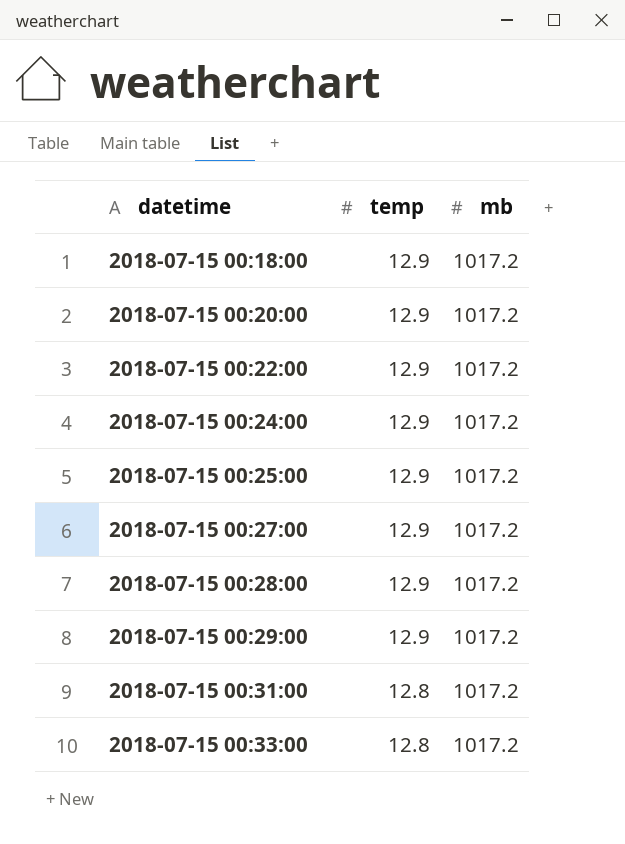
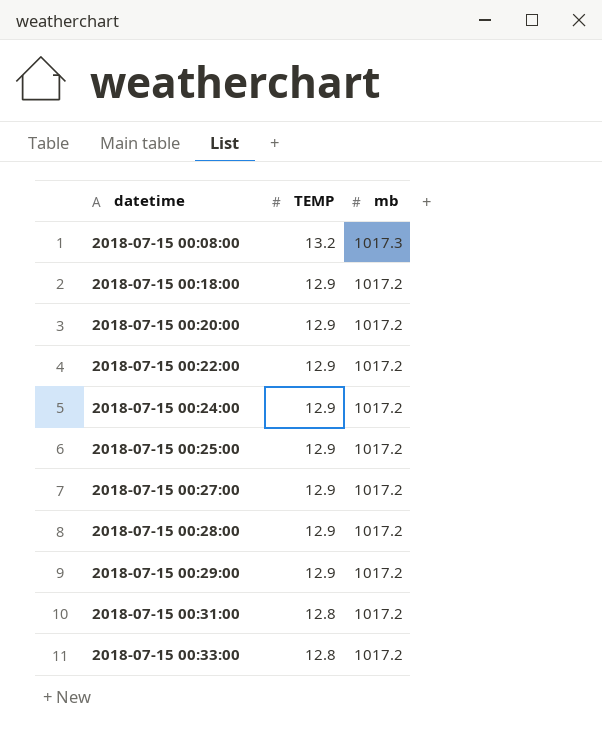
column name: temp -> TEMP
row 2018-07-15 00:08:00: none -> 13.2 | 1017.3

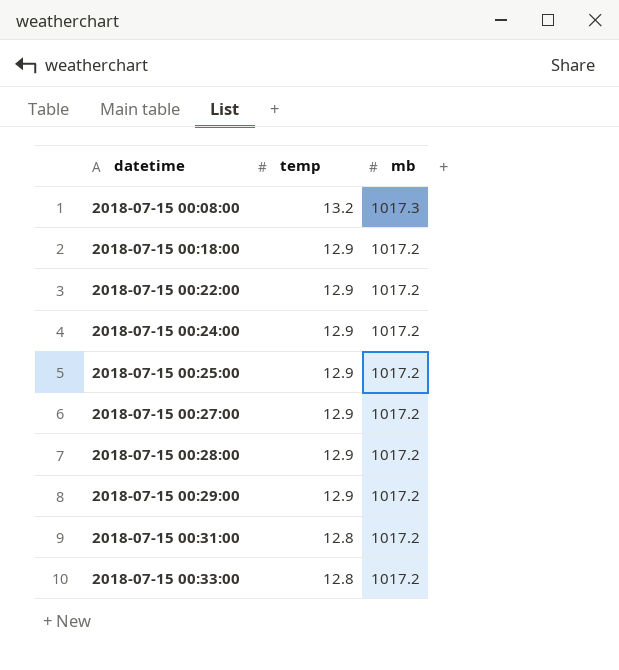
column name: TEMP -> temp
row 2018-07-15 00:20:00: 12.9 | 1017.2 -> none

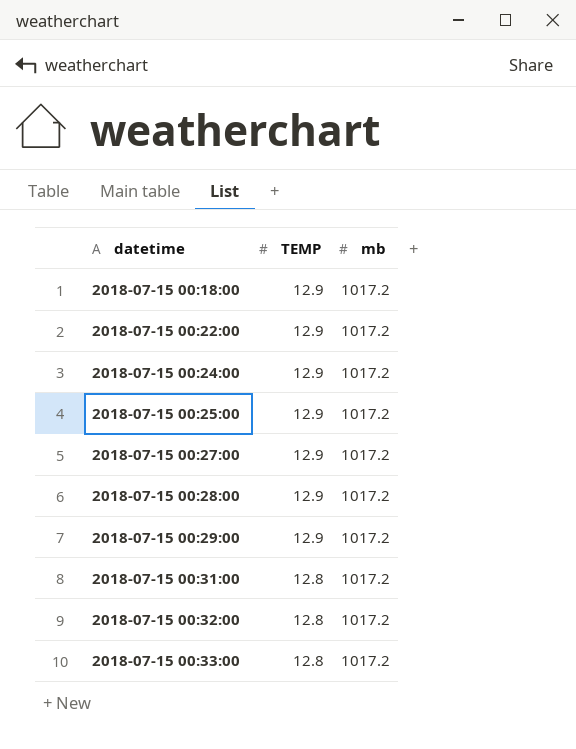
column name: temp -> TEMP
row 2018-07-15 00:08:00: 13.2 | 1017.3 -> none
row 2018-07-15 00:32:00: none -> 12.8 | 1017.2

